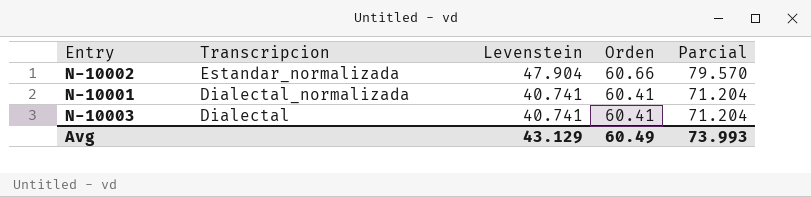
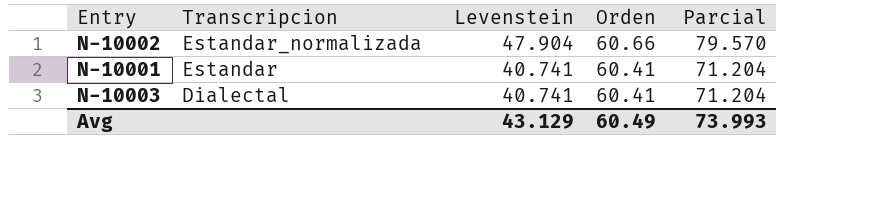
N-10001 | Transcripcion: Dialectal_normalizada -> Estandar

